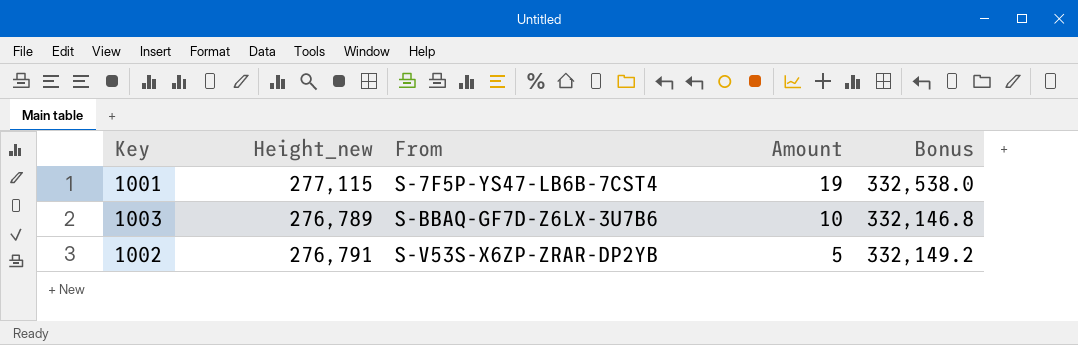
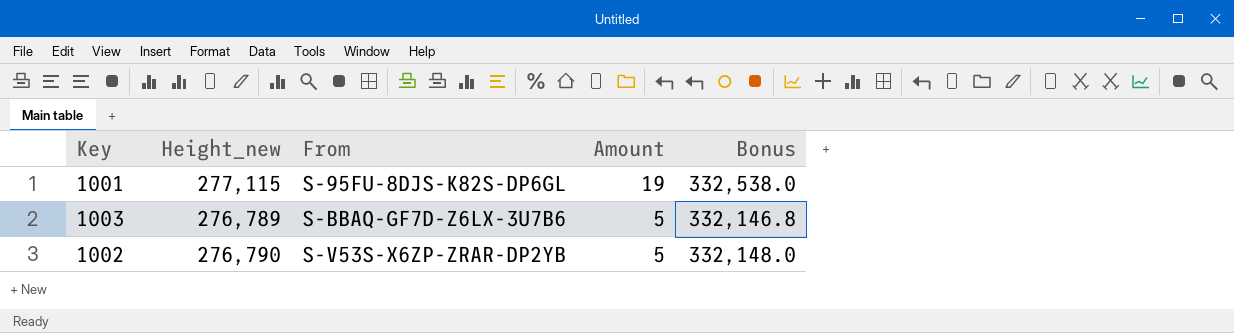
1001 | From: S-7F5P-YS47-LB6B-7CST4 -> S-95FU-8DJS-K82S-DP6GL
1003 | Amount: 10 -> 5
1002 | Height_new: 276,791 -> 276,790
1002 | Bonus: 332,149.2 -> 332,148.0

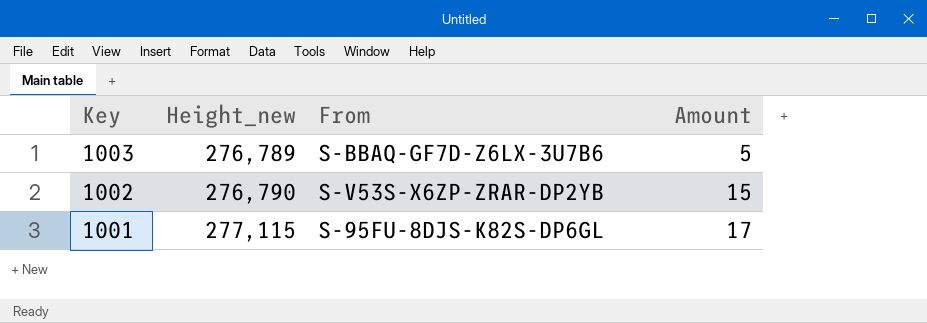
row order: From ascending -> Key descending
column Bonus | formula: [Height_new] * 1.2 -> none
1002 | Amount: 5 -> 15
1001 | Amount: 19 -> 17

